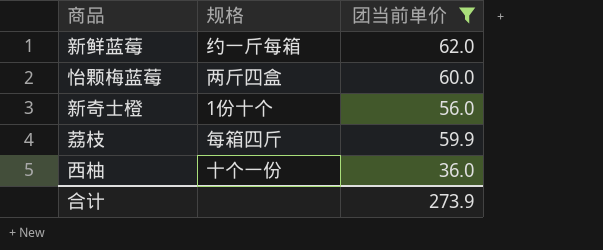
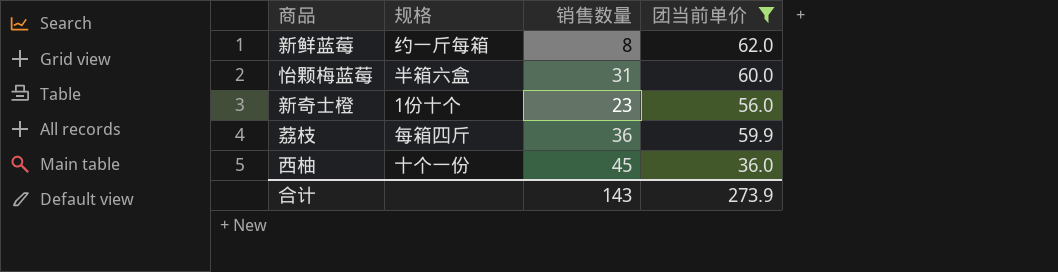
column 销售数量 | position: none -> 3
怡颗梅蓝莓 | 规格: 两斤四盒 -> 半箱六盒

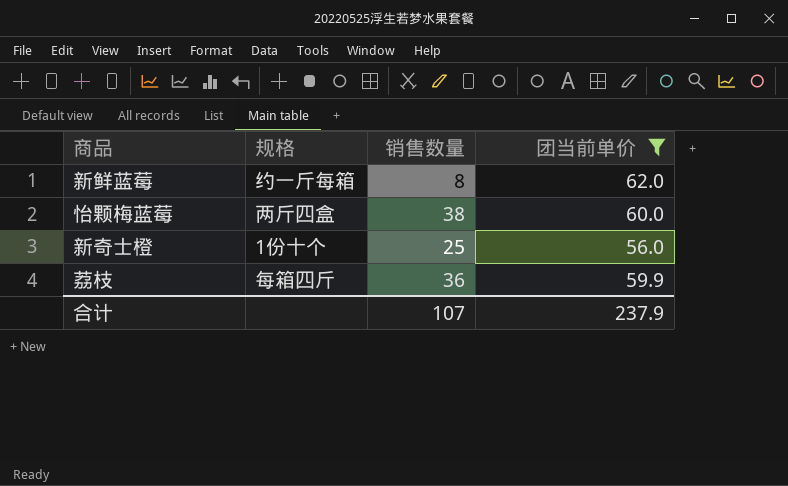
row 西柚: 十个一份 | 45 | 36.0 -> none
怡颗梅蓝莓 | 规格: 半箱六盒 -> 两斤四盒
怡颗梅蓝莓 | 销售数量: 31 -> 38
新奇士橙 | 销售数量: 23 -> 25
合计 | 销售数量: 143 -> 107
合计 | 团当前单价: 273.9 -> 237.9

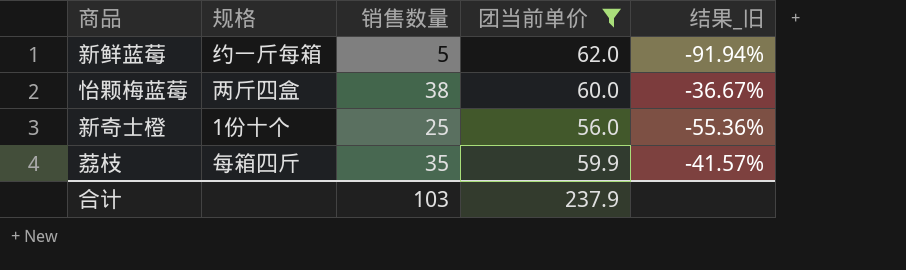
column 结果_旧 | formula: none -> ([销售数量] - [团当前单价]) / [团当前单价]
新鲜蓝莓 | 销售数量: 8 -> 5
荔枝 | 销售数量: 36 -> 35
合计 | 销售数量: 107 -> 103

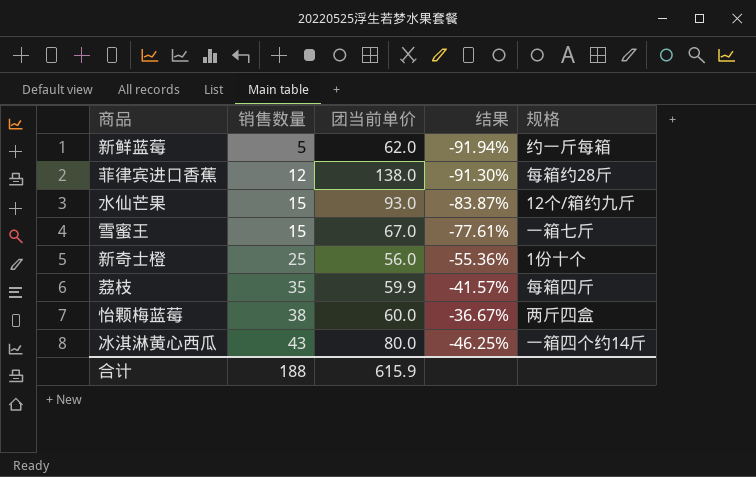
filter: 团当前单价 <= 62.0 -> none
row order: none -> 销售数量 ascending
column name: 结果_旧 -> 结果
column 规格 | position: 2 -> 5
合计 | 销售数量: 103 -> 188
合计 | 团当前单价: 237.9 -> 615.9

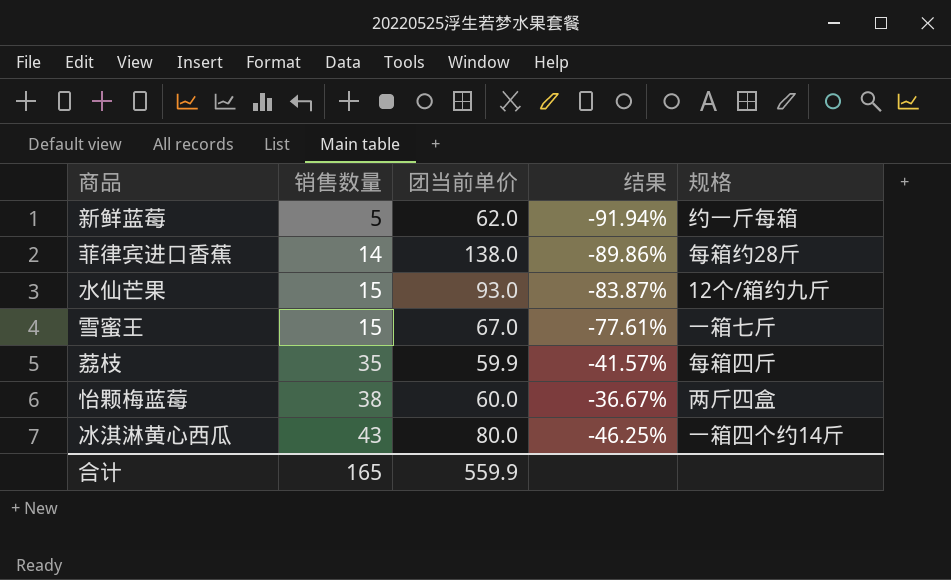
row 新奇士橙: 25 | 56.0 | -55.36% | 1份十个 -> none
菲律宾进口香蕉 | 销售数量: 12 -> 14
菲律宾进口香蕉 | 结果: -91.30% -> -89.86%
合计 | 销售数量: 188 -> 165
合计 | 团当前单价: 615.9 -> 559.9

